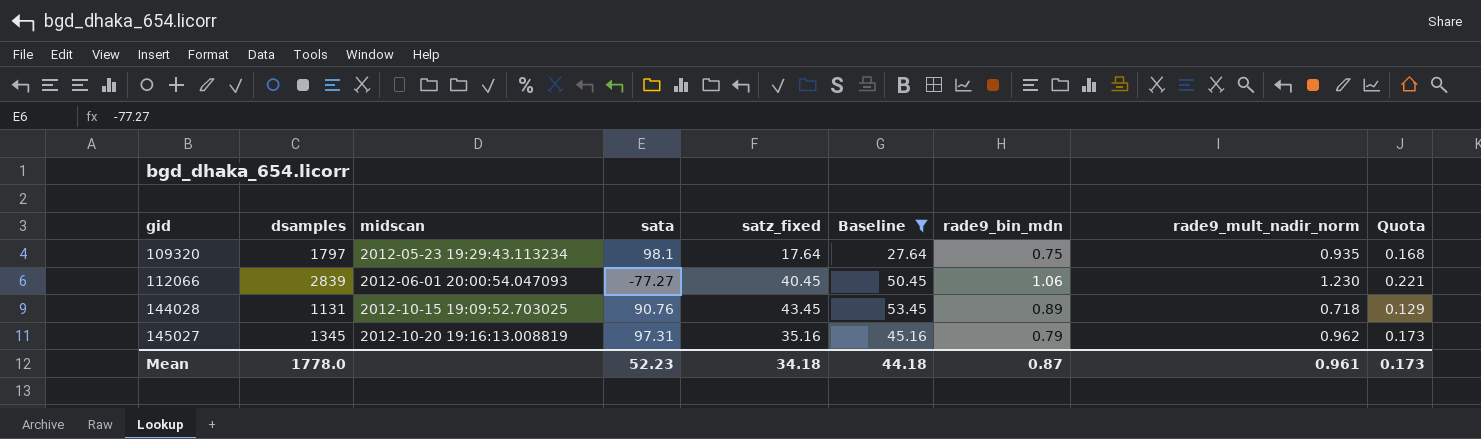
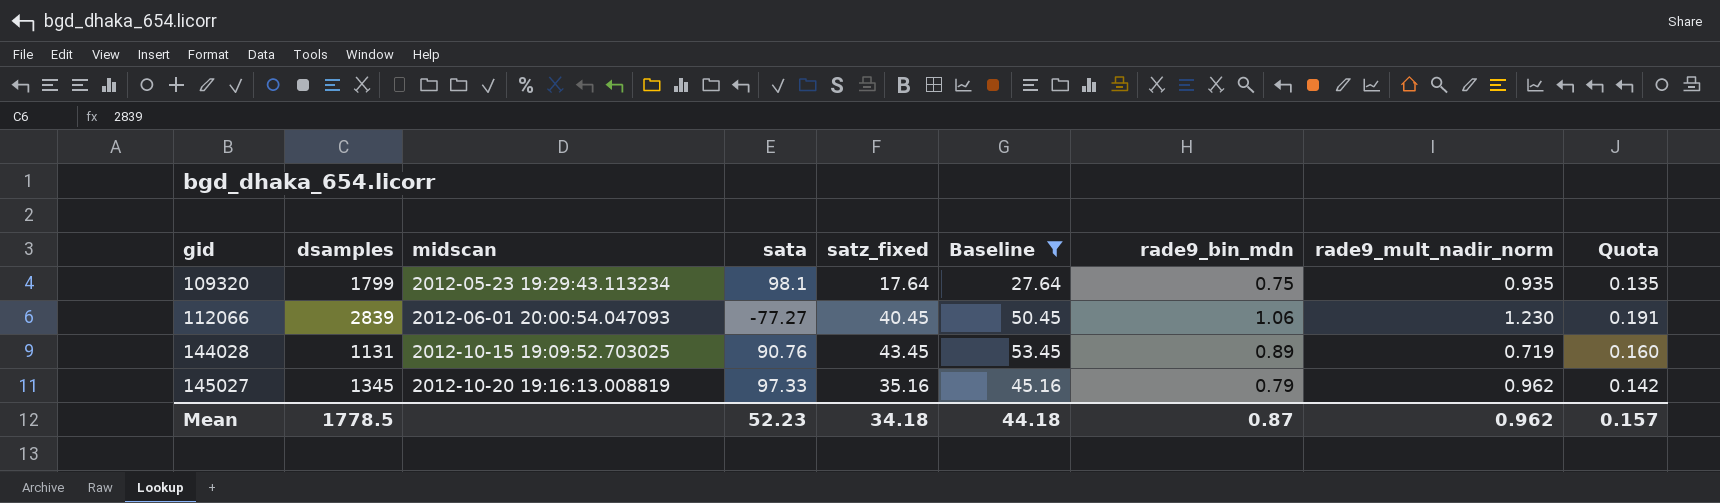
column Quota | formula: [rade9_mult_nadir_norm] * 0.18 -> [rade9_bin_mdn] * 0.18
109320 | dsamples: 1797 -> 1799
144028 | rade9_mult_nadir_norm: 0.718 -> 0.719
145027 | sata: 97.31 -> 97.33
Mean | dsamples: 1778.0 -> 1778.5
Mean | rade9_mult_nadir_norm: 0.961 -> 0.962
Mean | Quota: 0.173 -> 0.157

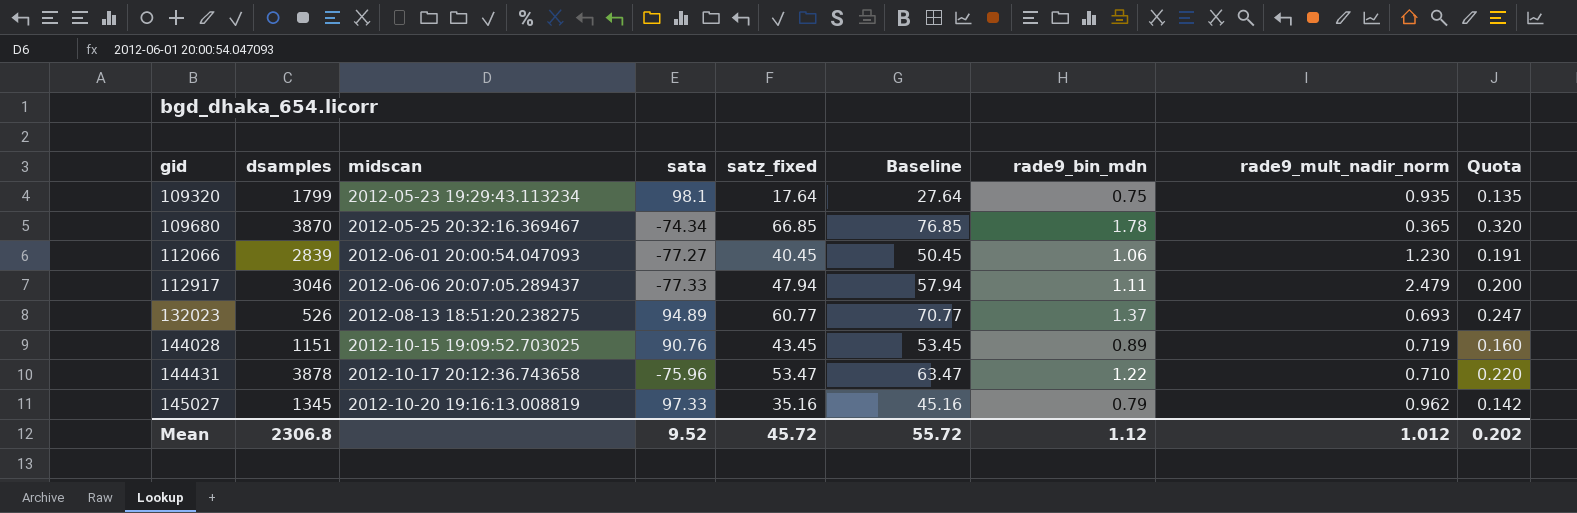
filter: Baseline <= 53.45 -> none
144028 | dsamples: 1131 -> 1151
Mean | dsamples: 1778.5 -> 2306.8
Mean | sata: 52.23 -> 9.52
Mean | satz_fixed: 34.18 -> 45.72
Mean | Baseline: 44.18 -> 55.72
Mean | rade9_bin_mdn: 0.87 -> 1.12
Mean | rade9_mult_nadir_norm: 0.962 -> 1.012
Mean | Quota: 0.157 -> 0.202

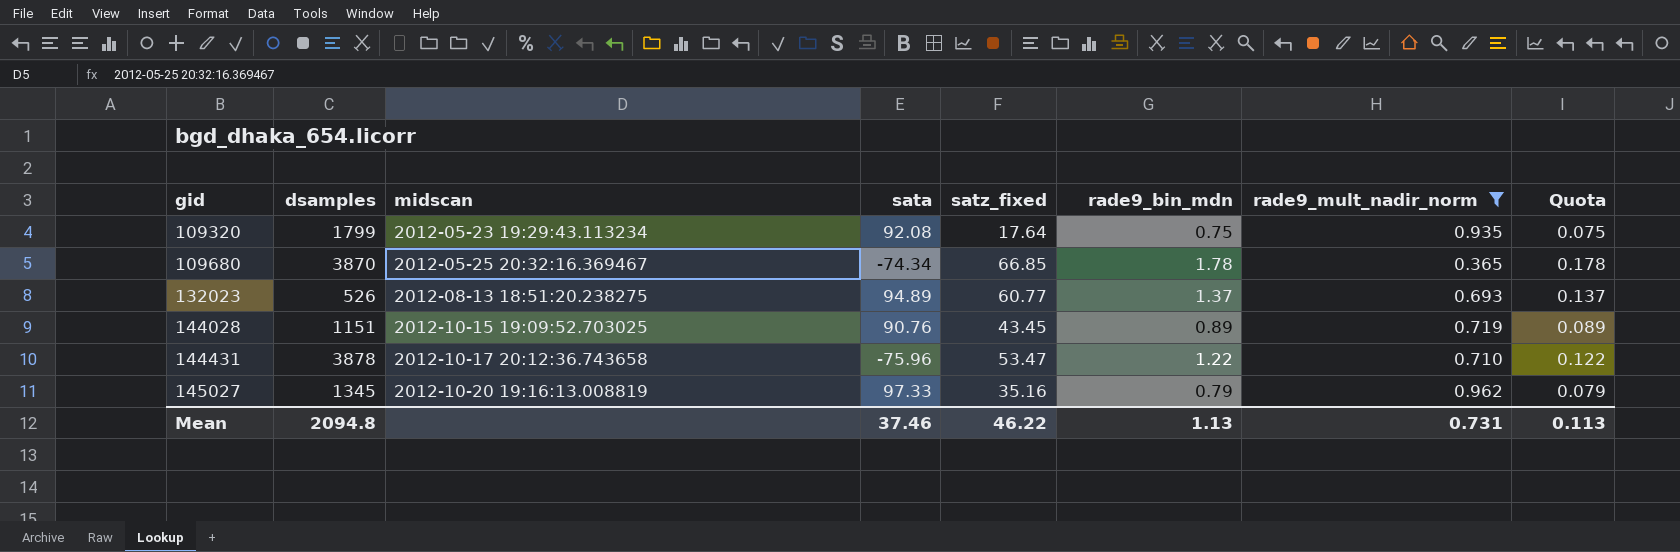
filter: none -> rade9_mult_nadir_norm <= 0.962
column Baseline | formula: [satz_fixed] + 10 -> none
column Quota | formula: [rade9_bin_mdn] * 0.18 -> [rade9_bin_mdn] * 0.1
109320 | sata: 98.1 -> 92.08
Mean | dsamples: 2306.8 -> 2094.8
Mean | sata: 9.52 -> 37.46
Mean | satz_fixed: 45.72 -> 46.22
Mean | rade9_bin_mdn: 1.12 -> 1.13
Mean | rade9_mult_nadir_norm: 1.012 -> 0.731
Mean | Quota: 0.202 -> 0.113

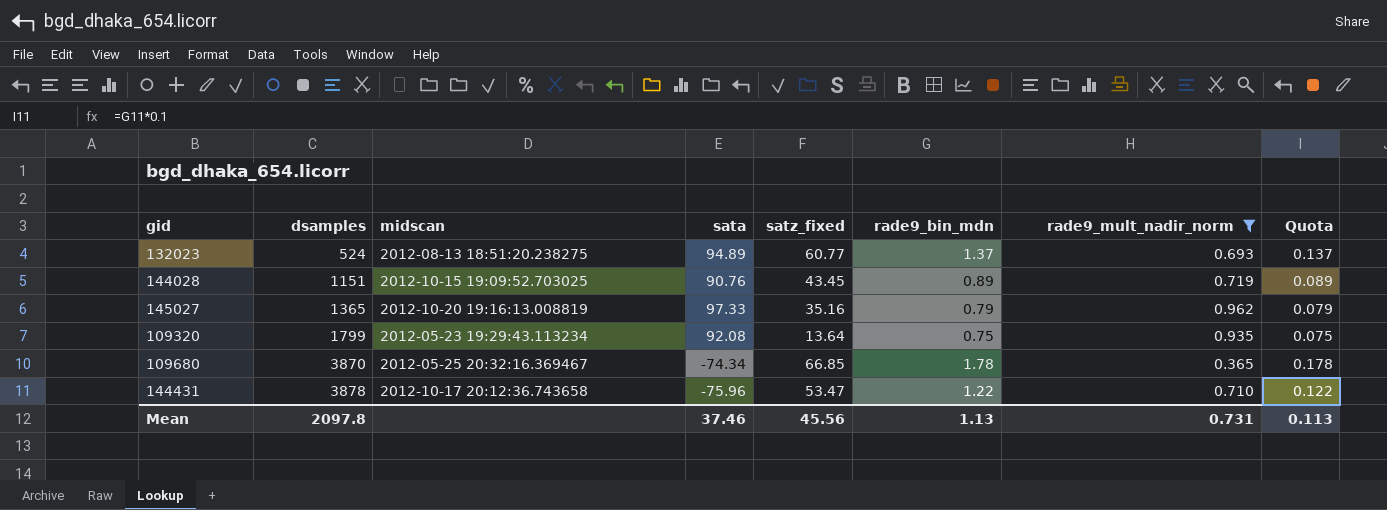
row order: gid ascending -> dsamples ascending
132023 | dsamples: 526 -> 524
145027 | dsamples: 1345 -> 1365
109320 | satz_fixed: 17.64 -> 13.64
Mean | dsamples: 2094.8 -> 2097.8
Mean | satz_fixed: 46.22 -> 45.56

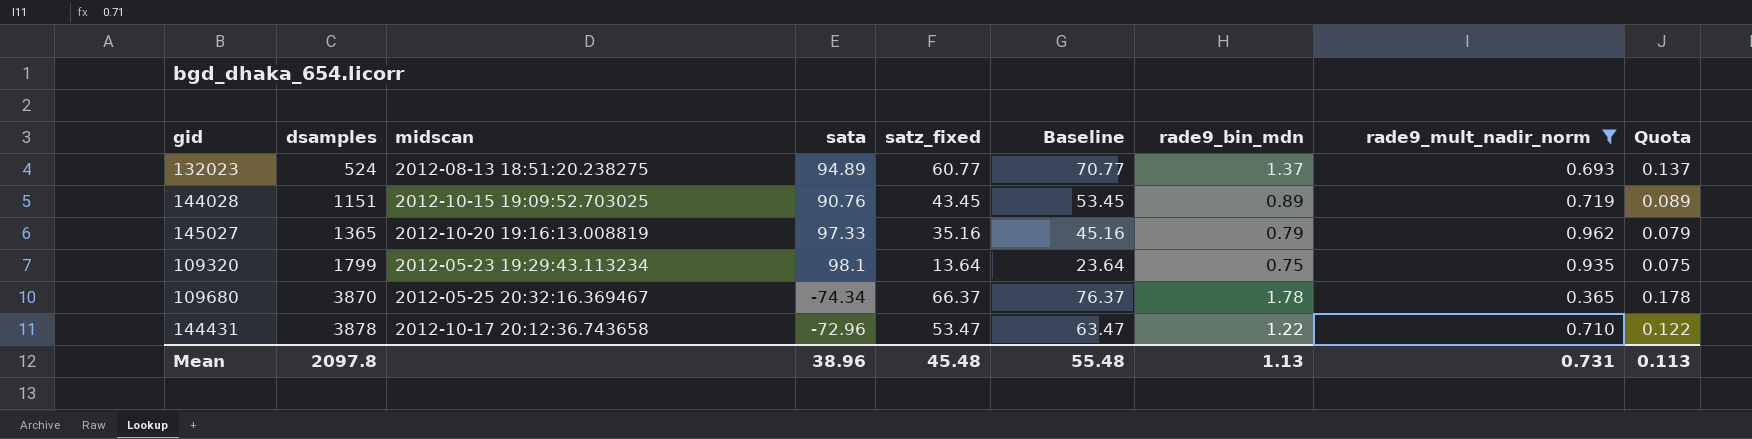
column Baseline | formula: none -> [satz_fixed] + 10
109320 | sata: 92.08 -> 98.1
109680 | satz_fixed: 66.85 -> 66.37
144431 | sata: -75.96 -> -72.96
Mean | sata: 37.46 -> 38.96
Mean | satz_fixed: 45.56 -> 45.48

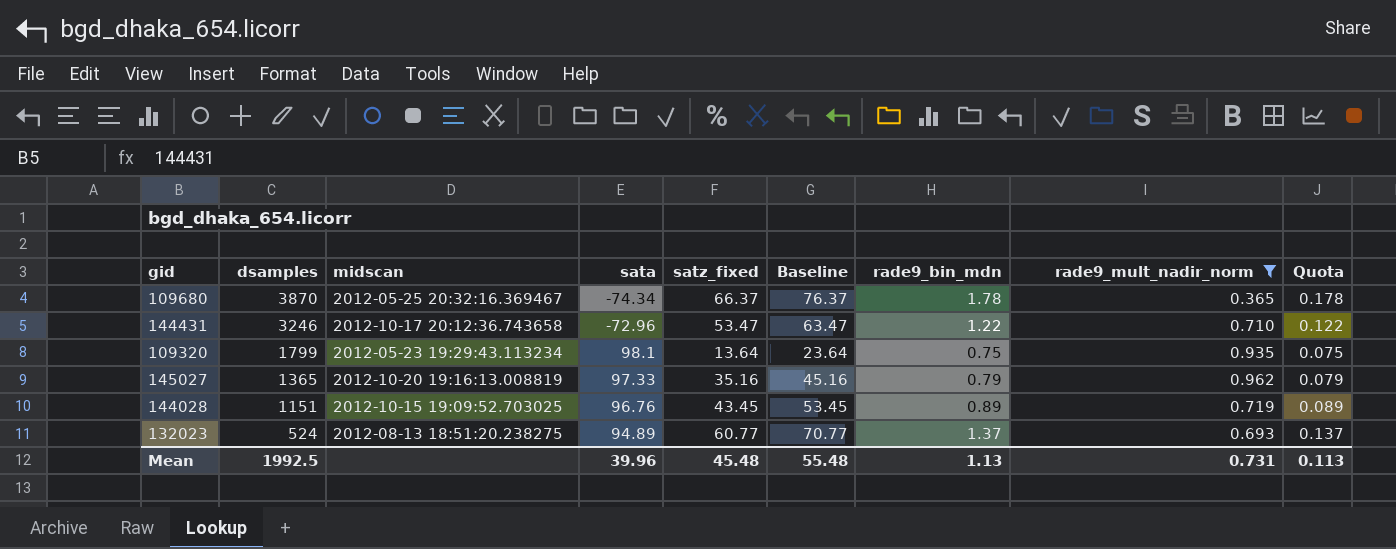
row order: dsamples ascending -> dsamples descending
144431 | dsamples: 3878 -> 3246
144028 | sata: 90.76 -> 96.76
Mean | dsamples: 2097.8 -> 1992.5
Mean | sata: 38.96 -> 39.96

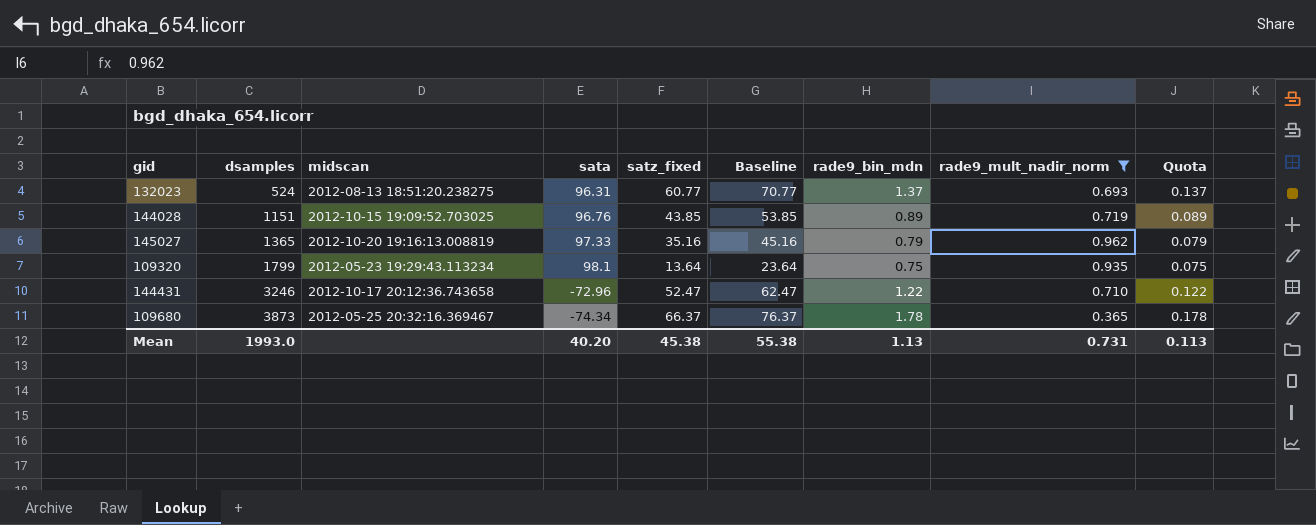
row order: dsamples descending -> dsamples ascending
132023 | sata: 94.89 -> 96.31
144028 | satz_fixed: 43.45 -> 43.85
144028 | Baseline: 53.45 -> 53.85
144431 | satz_fixed: 53.47 -> 52.47
144431 | Baseline: 63.47 -> 62.47
109680 | dsamples: 3870 -> 3873
Mean | dsamples: 1992.5 -> 1993.0
Mean | sata: 39.96 -> 40.20
Mean | satz_fixed: 45.48 -> 45.38
Mean | Baseline: 55.48 -> 55.38

